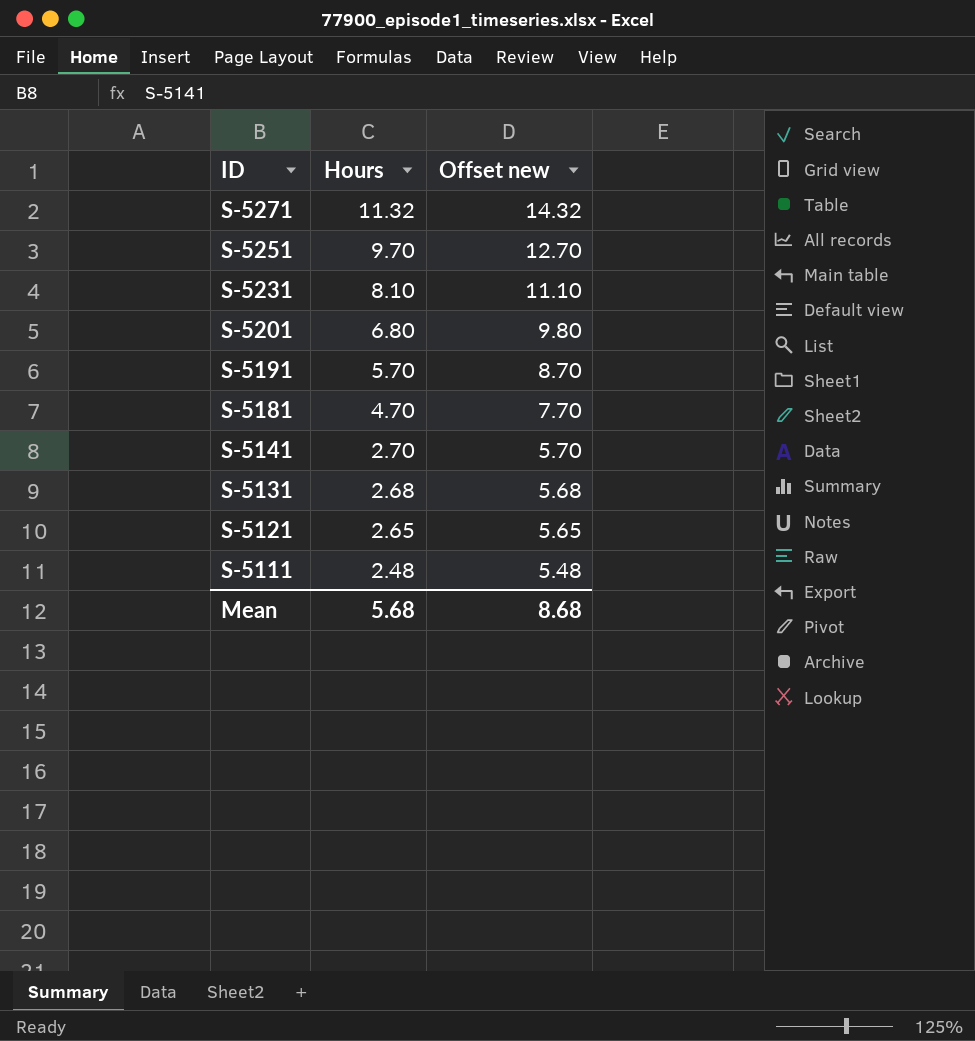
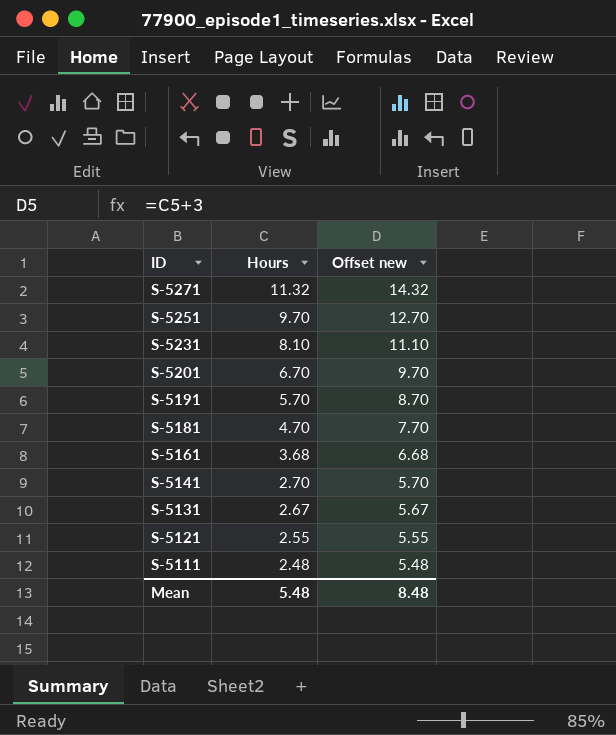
S-5201 | Hours: 6.80 -> 6.70
S-5201 | Offset new: 9.80 -> 9.70
row S-5161: none -> 3.68 | 6.68
S-5131 | Hours: 2.68 -> 2.67
S-5131 | Offset new: 5.68 -> 5.67
S-5121 | Hours: 2.65 -> 2.55
S-5121 | Offset new: 5.65 -> 5.55
Mean | Hours: 5.68 -> 5.48
Mean | Offset new: 8.68 -> 8.48

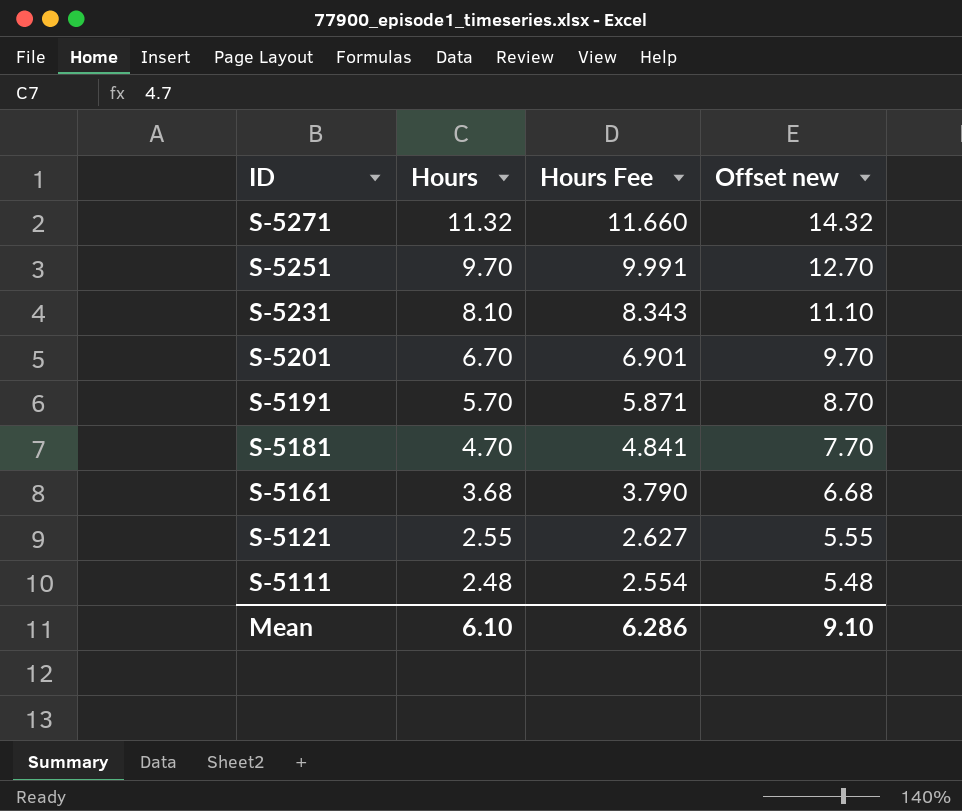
column Hours Fee | formula: none -> [Hours] * 1.03
row S-5141: 2.70 | 5.70 -> none
row S-5131: 2.67 | 5.67 -> none
Mean | Hours: 5.48 -> 6.10
Mean | Offset new: 8.48 -> 9.10

